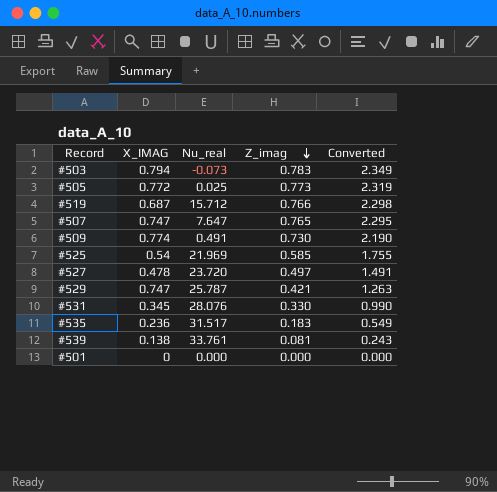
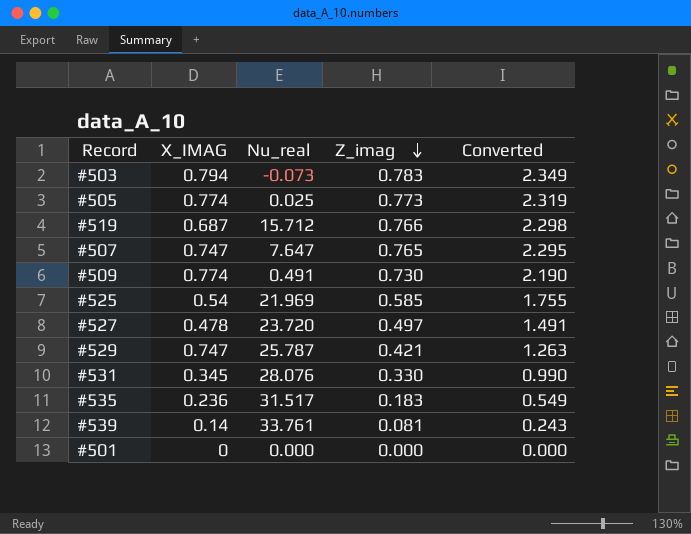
#505 | X_IMAG: 0.772 -> 0.774
#539 | X_IMAG: 0.138 -> 0.14

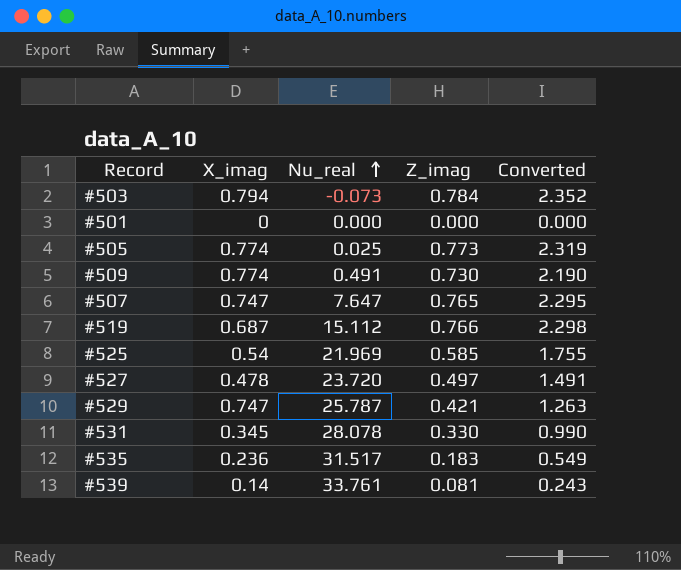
row order: Z_imag descending -> Nu_real ascending
column name: X_IMAG -> X_imag
#503 | Z_imag: 0.783 -> 0.784
#503 | Converted: 2.349 -> 2.352
#519 | Nu_real: 15.712 -> 15.112
#531 | Nu_real: 28.076 -> 28.078

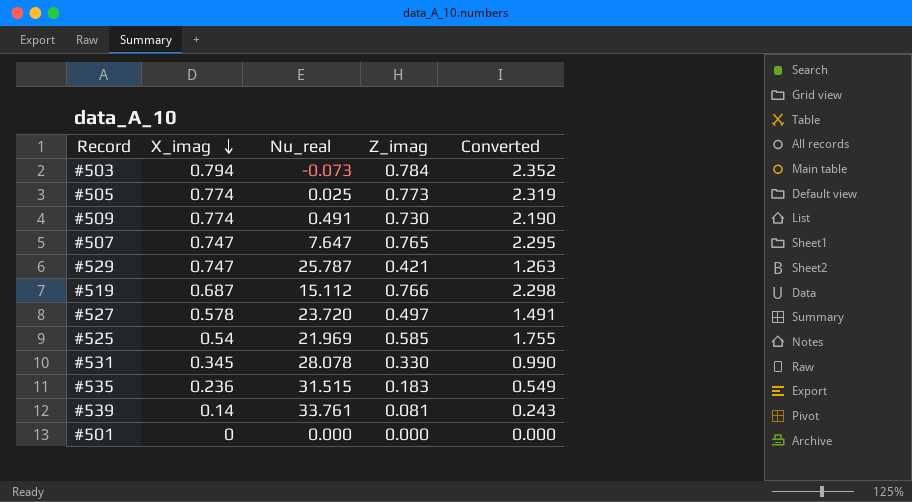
row order: Nu_real ascending -> X_imag descending
#527 | X_imag: 0.478 -> 0.578
#535 | Nu_real: 31.517 -> 31.515

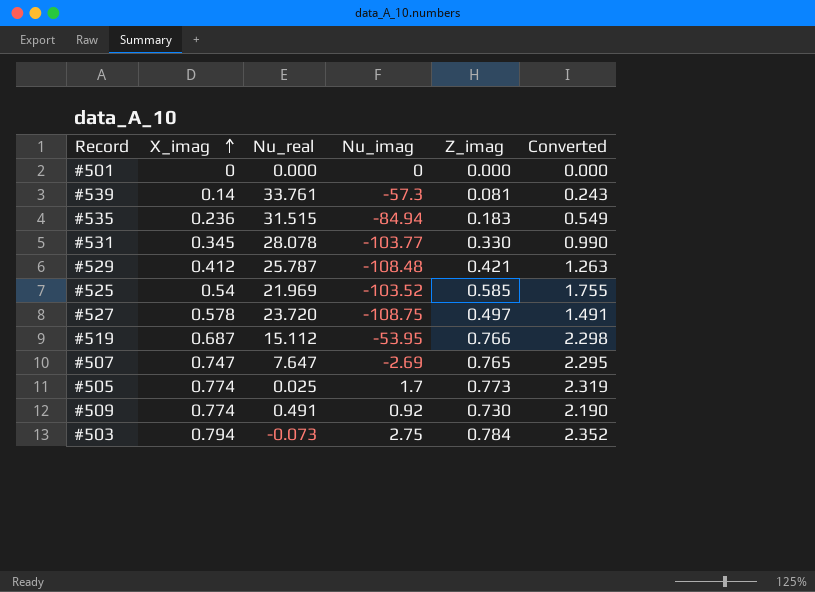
row order: X_imag descending -> X_imag ascending
column Nu_imag | position: none -> 4
#529 | X_imag: 0.747 -> 0.412

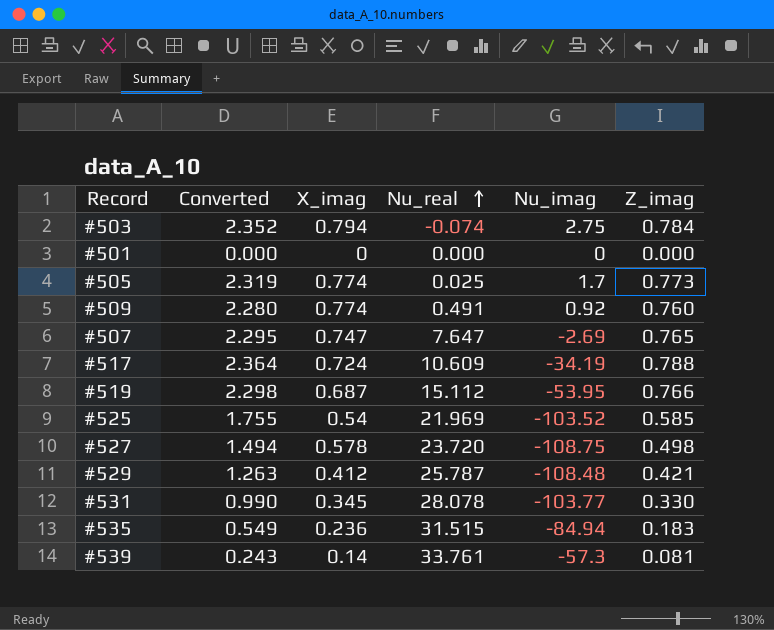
row order: X_imag ascending -> Nu_real ascending
column Converted | position: 6 -> 2
#503 | Nu_real: -0.073 -> -0.074
#509 | Converted: 2.190 -> 2.280
#509 | Z_imag: 0.730 -> 0.760
row #517: none -> 2.364 | 0.724 | 10.609 | -34.19 | 0.788
#527 | Converted: 1.491 -> 1.494
#527 | Z_imag: 0.497 -> 0.498

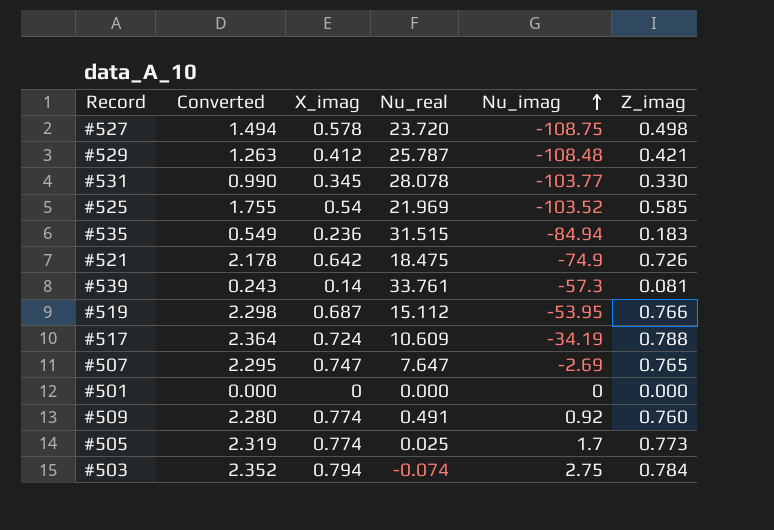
row order: Nu_real ascending -> Nu_imag ascending
row #521: none -> 2.178 | 0.642 | 18.475 | -74.9 | 0.726

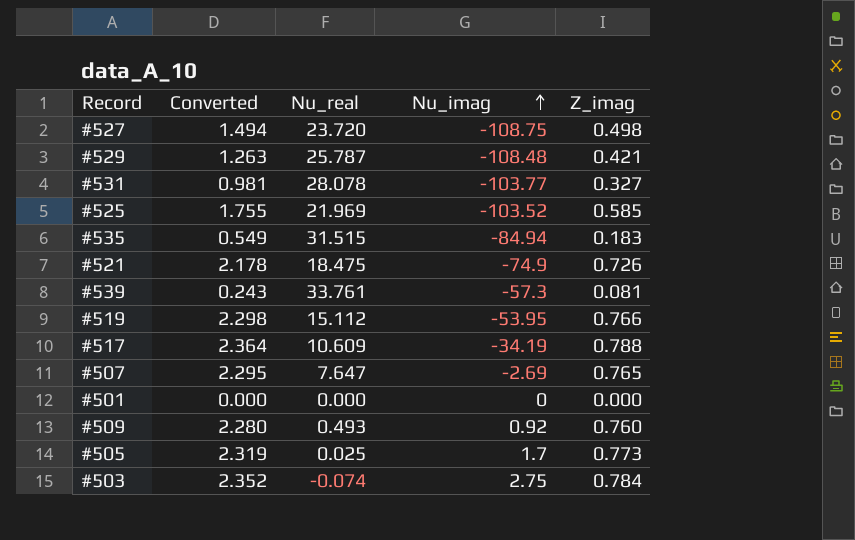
column X_imag | position: 3 -> none
#531 | Converted: 0.990 -> 0.981
#531 | Z_imag: 0.330 -> 0.327
#509 | Nu_real: 0.491 -> 0.493

